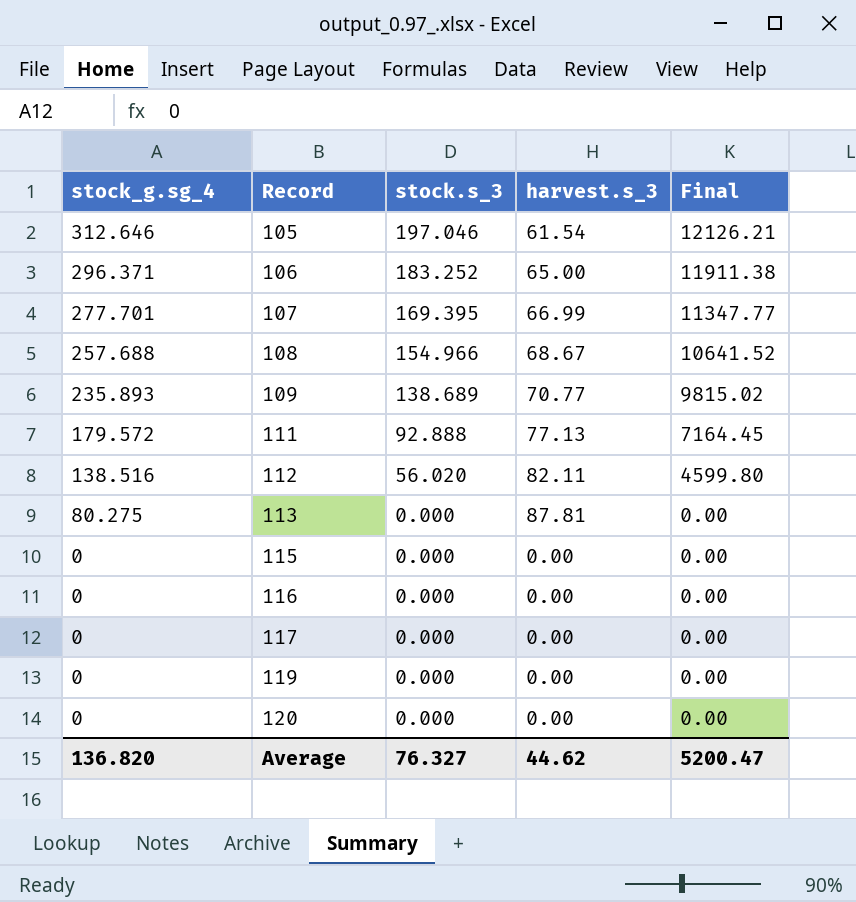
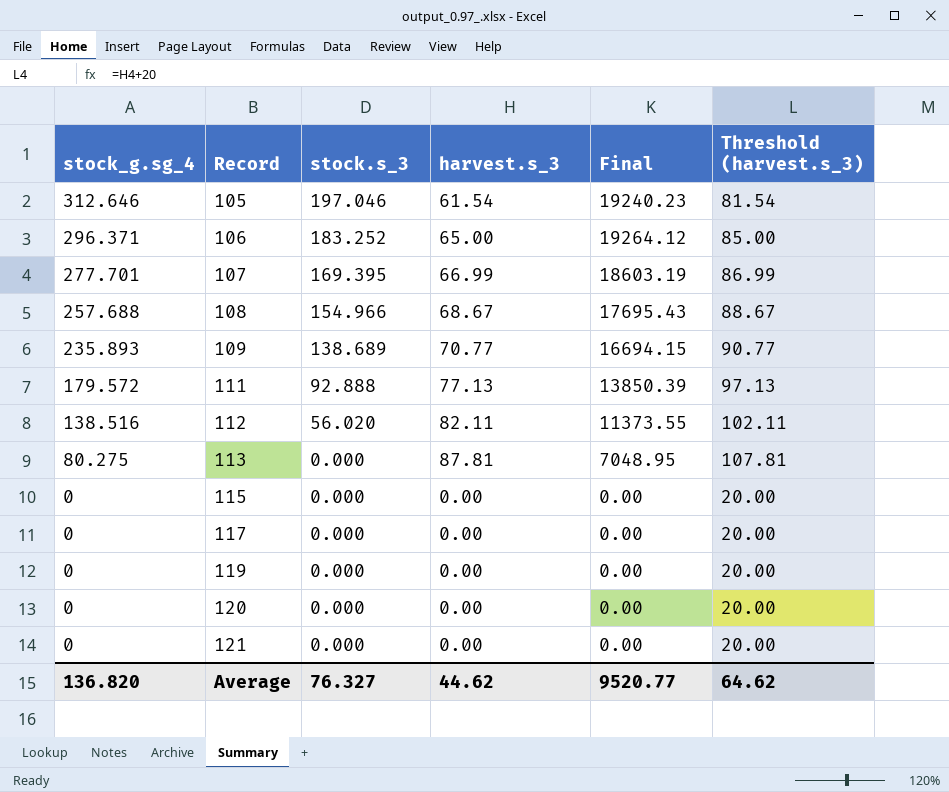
column Final | formula: [stock.s_3] * [harvest.s_3] -> [stock_g.sg_4] * [harvest.s_3]
column Threshold (harvest.s_3) | formula: none -> [harvest.s_3] + 20
row 116: 0 | 0.000 | 0.00 | 0.00 -> none
row 121: none -> 0 | 0.000 | 0.00 | 0.00 | 20.00
Average | Final: 5200.47 -> 9520.77

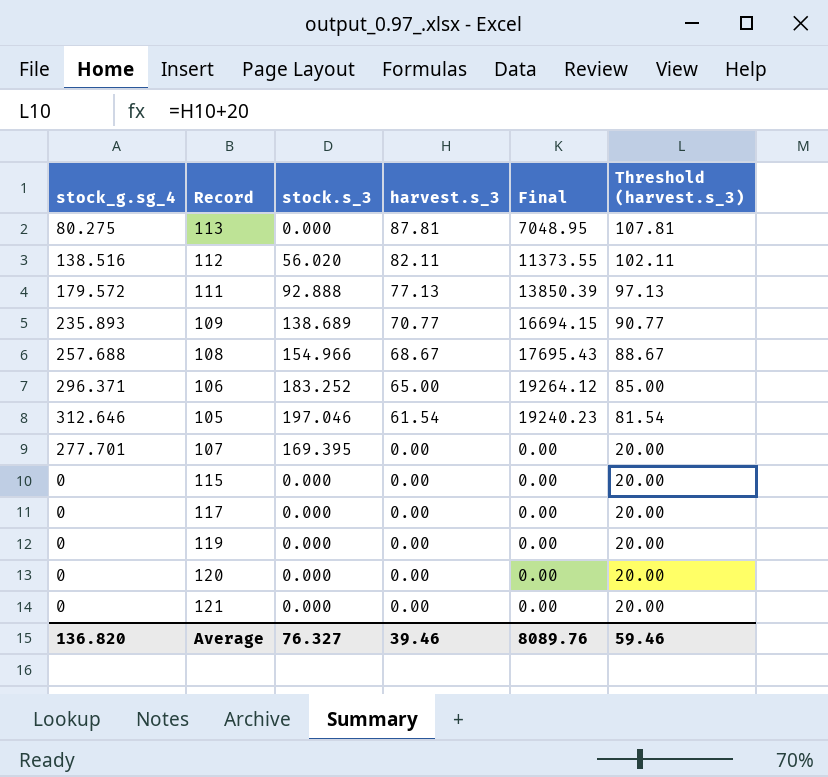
row order: stock_g.sg_4 descending -> harvest.s_3 descending
107 | harvest.s_3: 66.99 -> 0.00
107 | Final: 18603.19 -> 0.00
107 | Threshold (harvest.s_3): 86.99 -> 20.00
Average | harvest.s_3: 44.62 -> 39.46
Average | Final: 9520.77 -> 8089.76
Average | Threshold (harvest.s_3): 64.62 -> 59.46

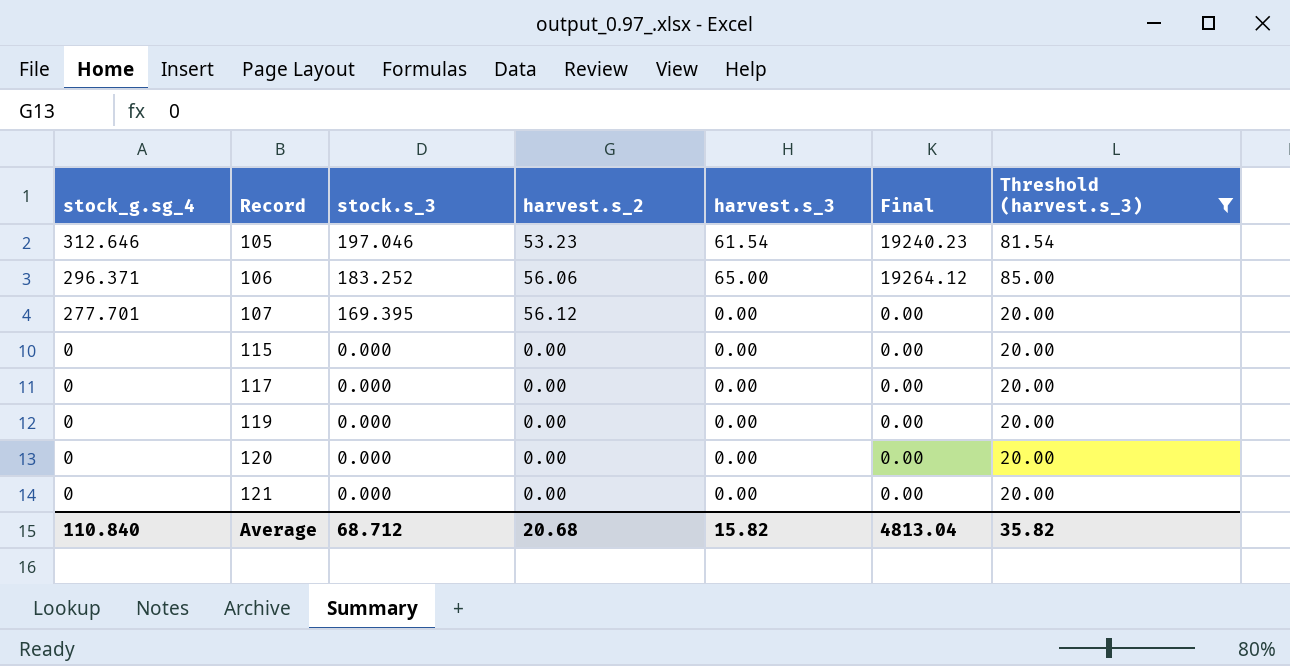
filter: none -> Threshold (harvest.s_3) <= 85.00
row order: harvest.s_3 descending -> stock_g.sg_4 descending
column harvest.s_2 | position: none -> 4
Average | stock_g.sg_4: 136.820 -> 110.840
Average | stock.s_3: 76.327 -> 68.712
Average | harvest.s_3: 39.46 -> 15.82
Average | Final: 8089.76 -> 4813.04
Average | Threshold (harvest.s_3): 59.46 -> 35.82

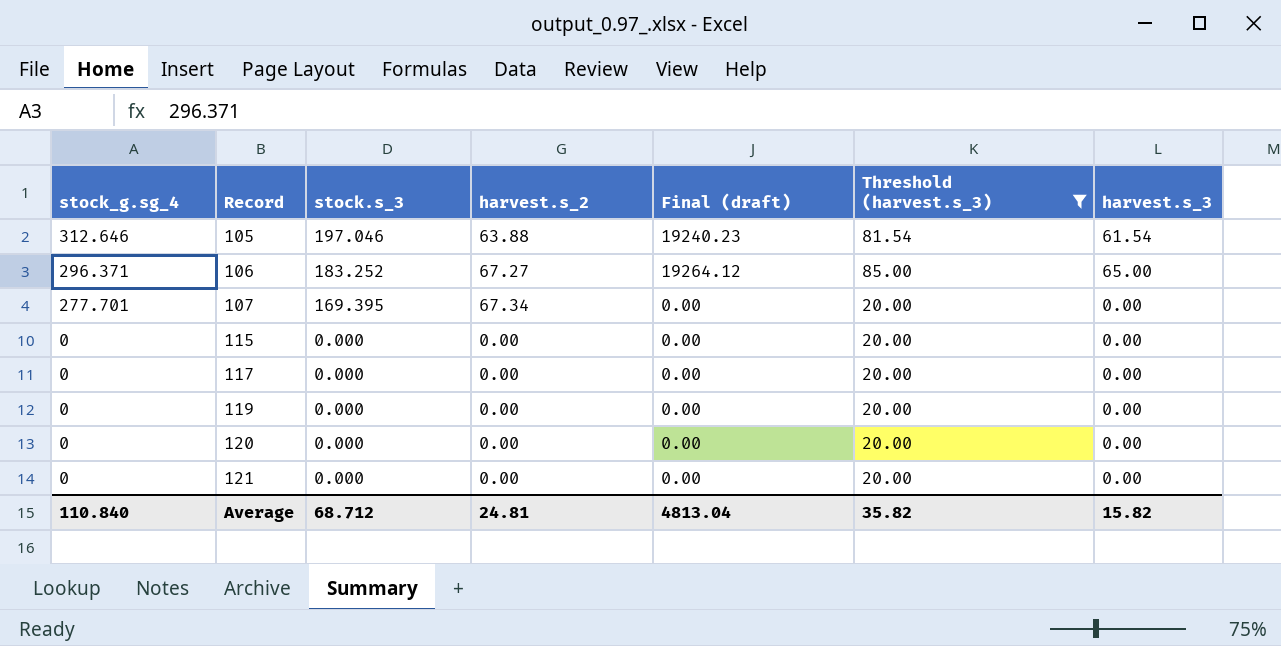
column name: Final -> Final (draft)
column harvest.s_3 | position: 5 -> 7
105 | harvest.s_2: 53.23 -> 63.88
106 | harvest.s_2: 56.06 -> 67.27
107 | harvest.s_2: 56.12 -> 67.34
Average | harvest.s_2: 20.68 -> 24.81

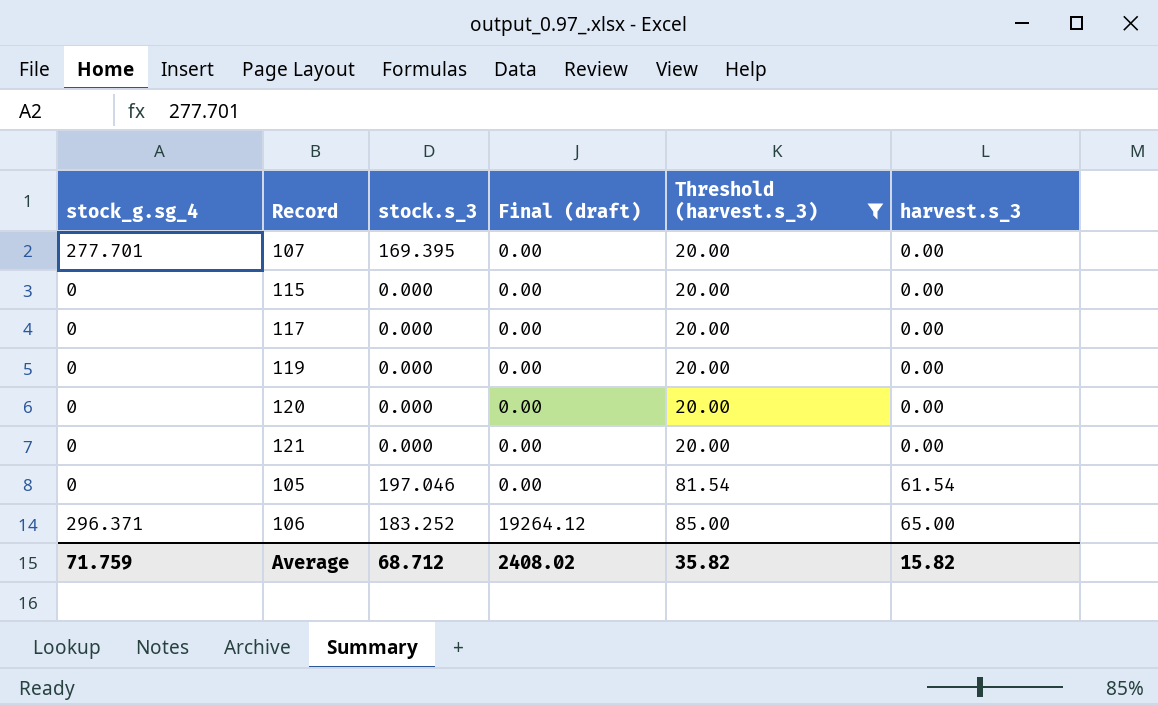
row order: stock_g.sg_4 descending -> Final (draft) ascending
column harvest.s_2 | position: 4 -> none
105 | stock_g.sg_4: 312.646 -> 0
105 | Final (draft): 19240.23 -> 0.00
Average | stock_g.sg_4: 110.840 -> 71.759
Average | Final (draft): 4813.04 -> 2408.02

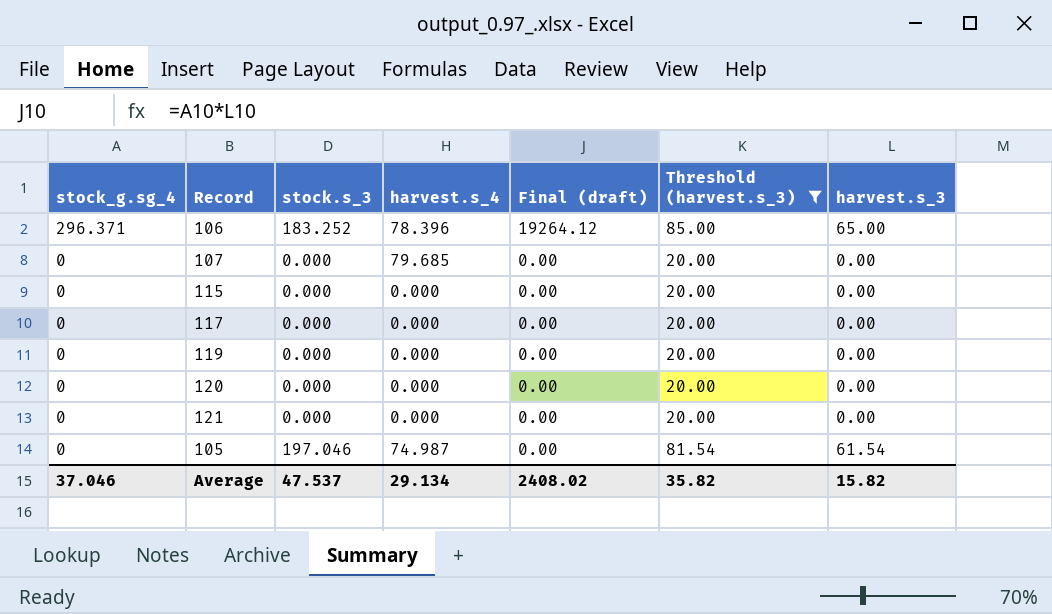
row order: Final (draft) ascending -> stock_g.sg_4 descending
column harvest.s_4 | position: none -> 4
107 | stock_g.sg_4: 277.701 -> 0
107 | stock.s_3: 169.395 -> 0.000
Average | stock_g.sg_4: 71.759 -> 37.046
Average | stock.s_3: 68.712 -> 47.537

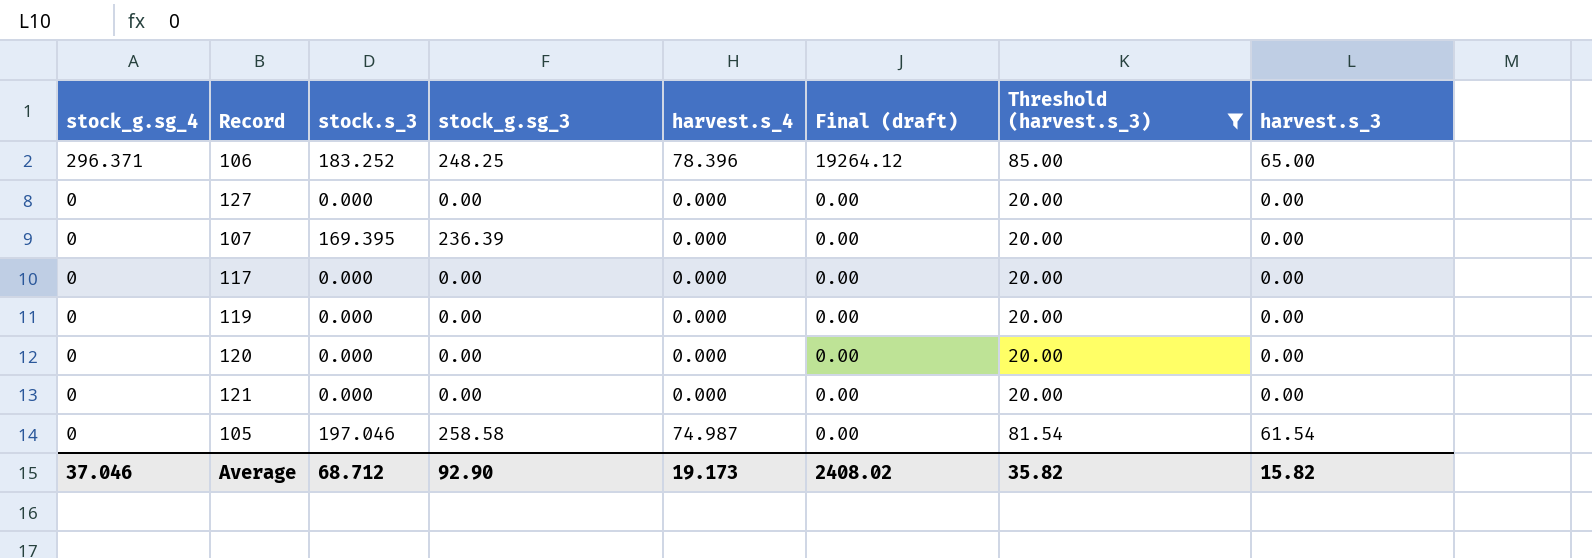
column stock_g.sg_3 | position: none -> 4
row 115: 0 | 0.000 | 0.000 | 0.00 | 20.00 | 0.00 -> none
row 127: none -> 0 | 0.000 | 0.00 | 0.000 | 0.00 | 20.00 | 0.00
107 | stock.s_3: 0.000 -> 169.395
107 | harvest.s_4: 79.685 -> 0.000
Average | stock.s_3: 47.537 -> 68.712
Average | harvest.s_4: 29.134 -> 19.173

